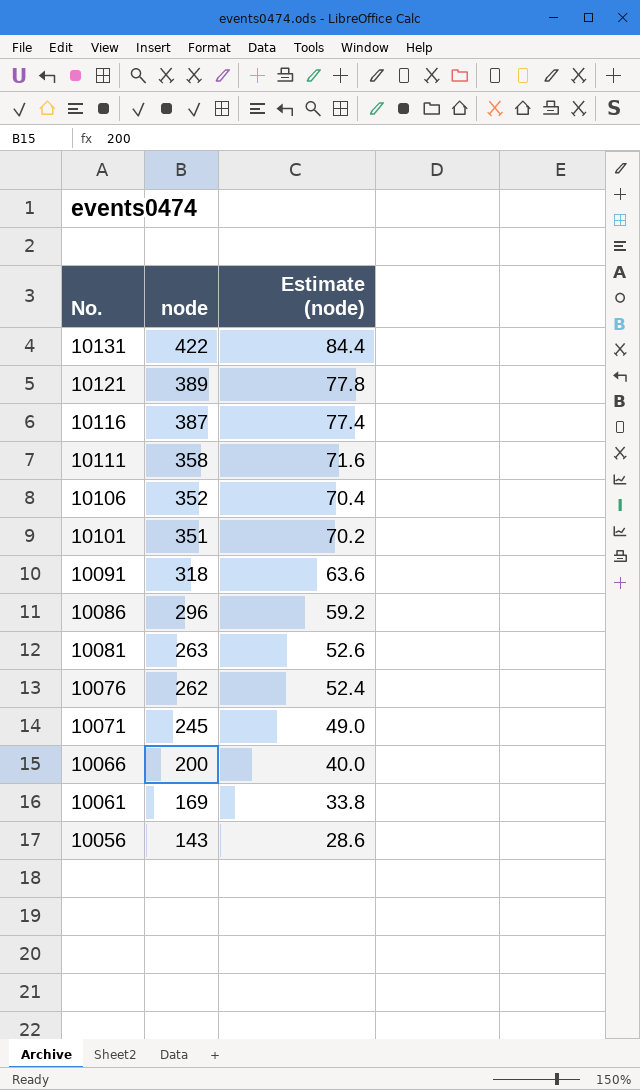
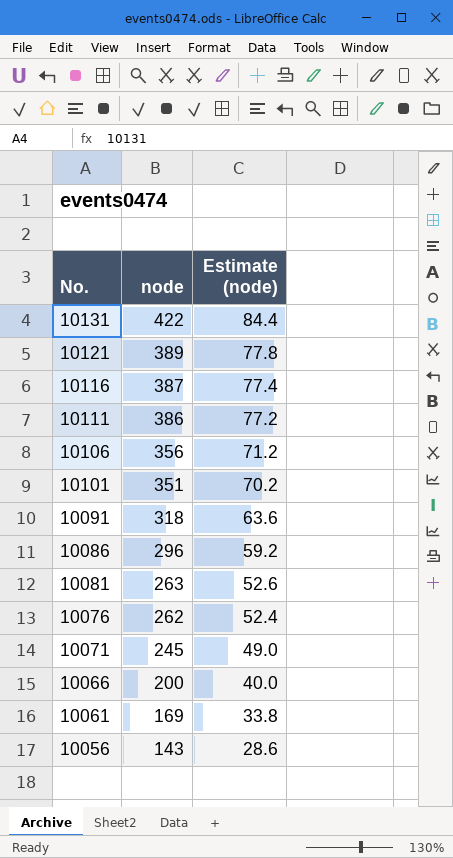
10111 | node: 358 -> 386
10111 | Estimate (node): 71.6 -> 77.2
10106 | node: 352 -> 356
10106 | Estimate (node): 70.4 -> 71.2

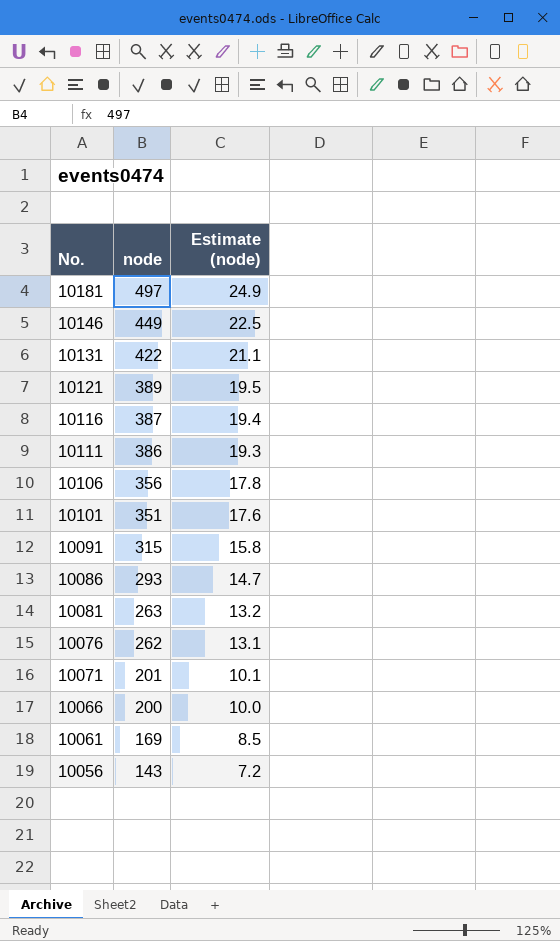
column Estimate (node) | formula: [node] * 0.2 -> [node] * 0.05
row 10181: none -> 497 | 24.9
row 10146: none -> 449 | 22.5
10091 | node: 318 -> 315
10086 | node: 296 -> 293
10071 | node: 245 -> 201

